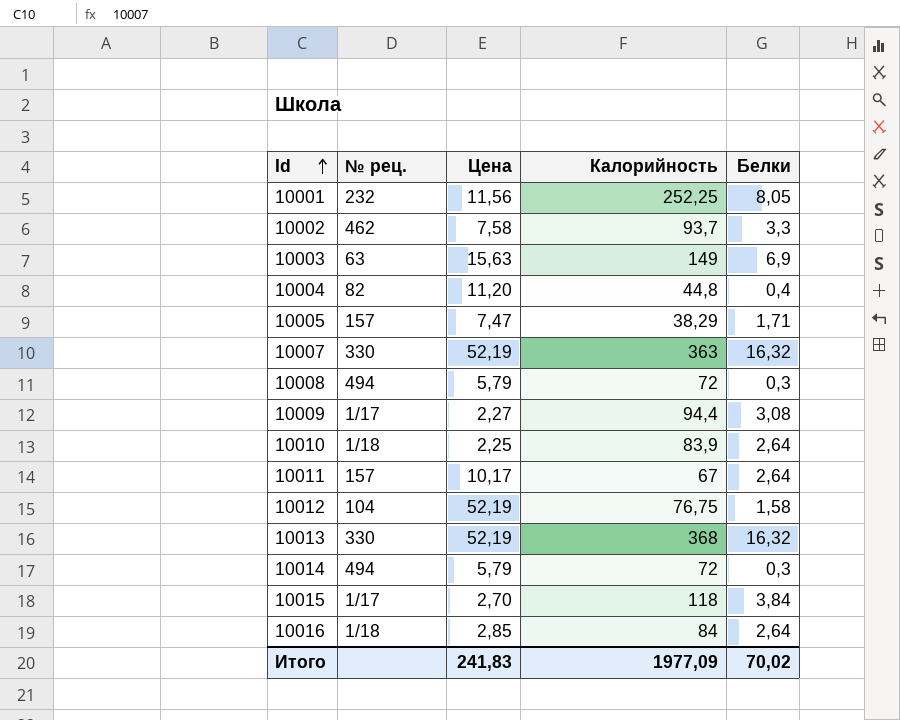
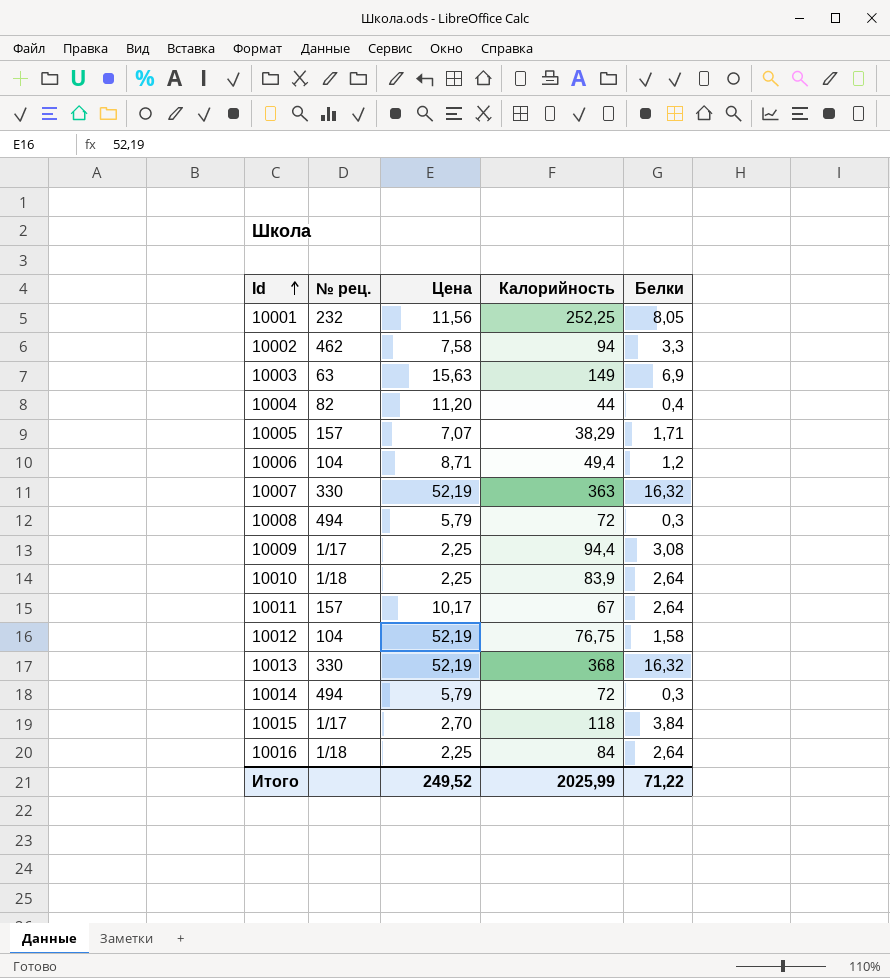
10002 | Калорийность: 93,7 -> 94
10004 | Калорийность: 44,8 -> 44
10005 | Цена: 7,47 -> 7,07
row 10006: none -> 104 | 8,71 | 49,4 | 1,2
10009 | Цена: 2,27 -> 2,25
10016 | Цена: 2,85 -> 2,25
Итого | Цена: 241,83 -> 249,52
Итого | Калорийность: 1977,09 -> 2025,99
Итого | Белки: 70,02 -> 71,22

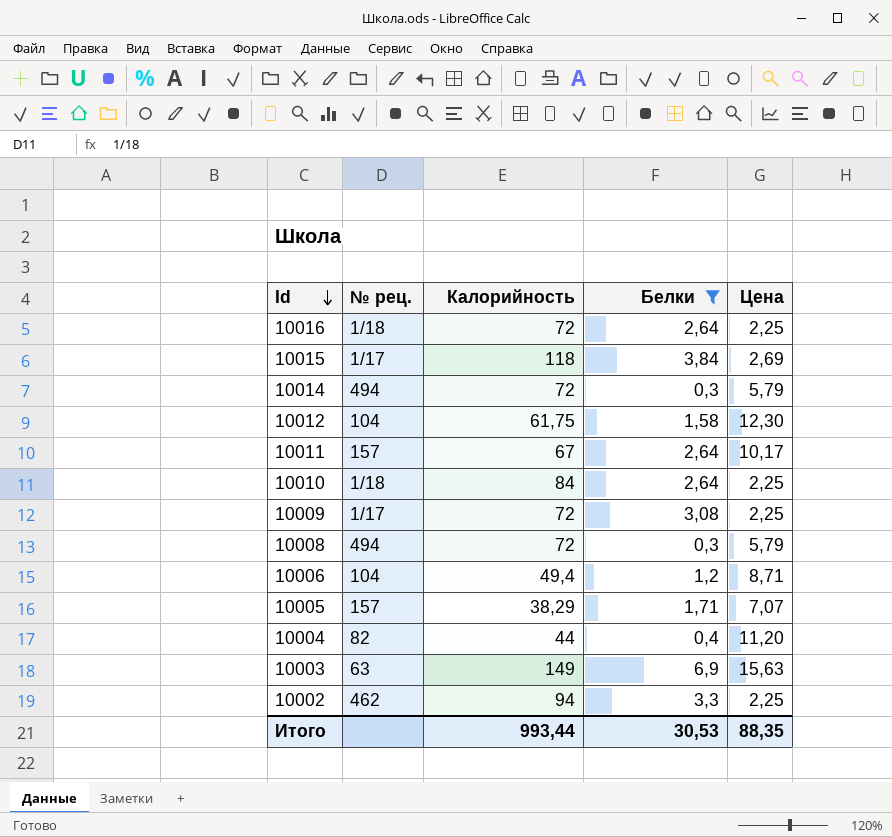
filter: none -> Белки <= 6,9
row order: Id ascending -> Id descending
column Цена | position: 3 -> 5
10016 | Калорийность: 84 -> 72
10015 | Цена: 2,70 -> 2,69
10012 | Калорийность: 76,75 -> 61,75
10012 | Цена: 52,19 -> 12,30
10010 | Калорийность: 83,9 -> 84
10009 | Калорийность: 94,4 -> 72
10002 | Цена: 7,58 -> 2,25
Итого | Калорийность: 2025,99 -> 993,44
Итого | Белки: 71,22 -> 30,53
Итого | Цена: 249,52 -> 88,35

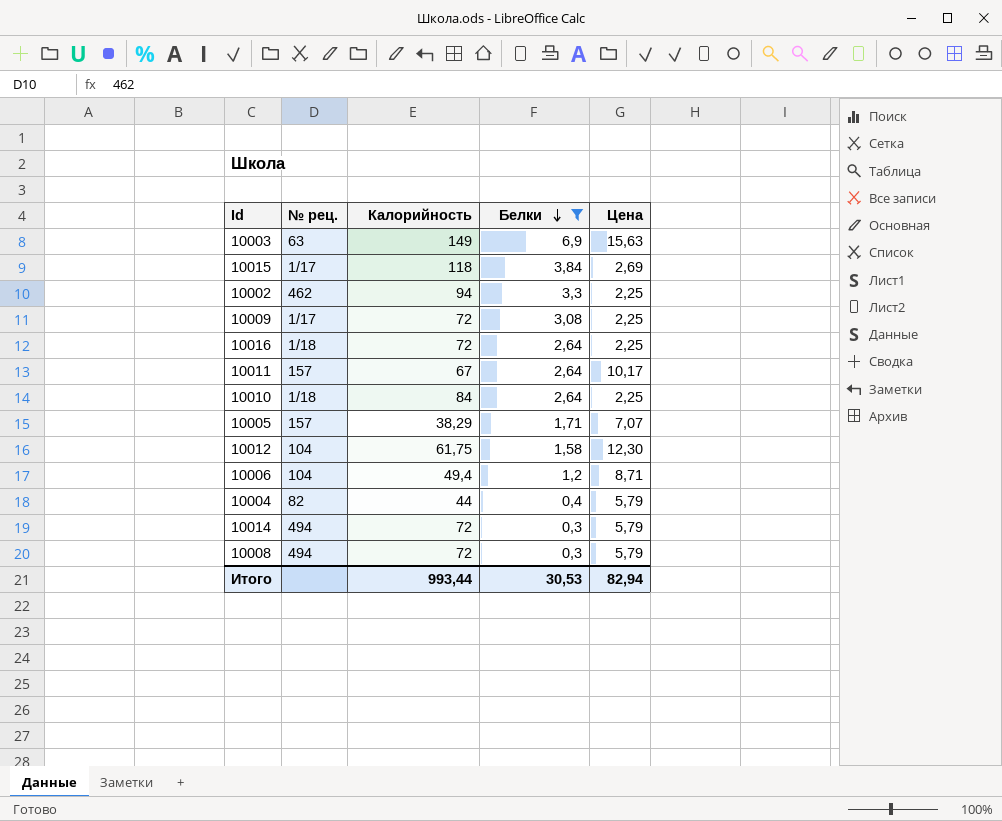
row order: Id descending -> Белки descending
10004 | Цена: 11,20 -> 5,79
Итого | Цена: 88,35 -> 82,94

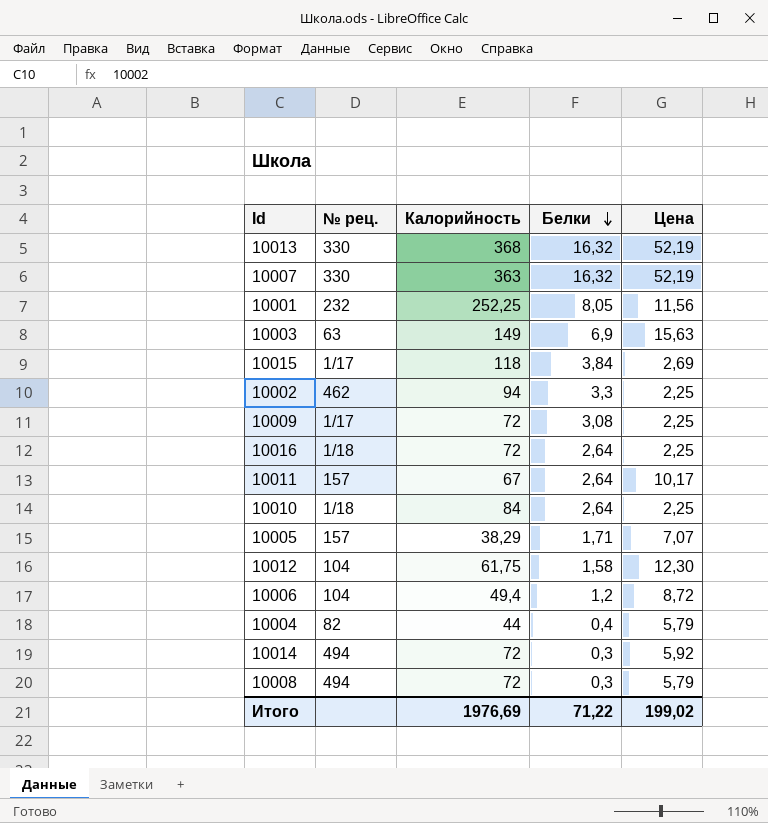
filter: Белки <= 6,9 -> none
10006 | Цена: 8,71 -> 8,72
10014 | Цена: 5,79 -> 5,92
Итого | Калорийность: 993,44 -> 1976,69
Итого | Белки: 30,53 -> 71,22
Итого | Цена: 82,94 -> 199,02

